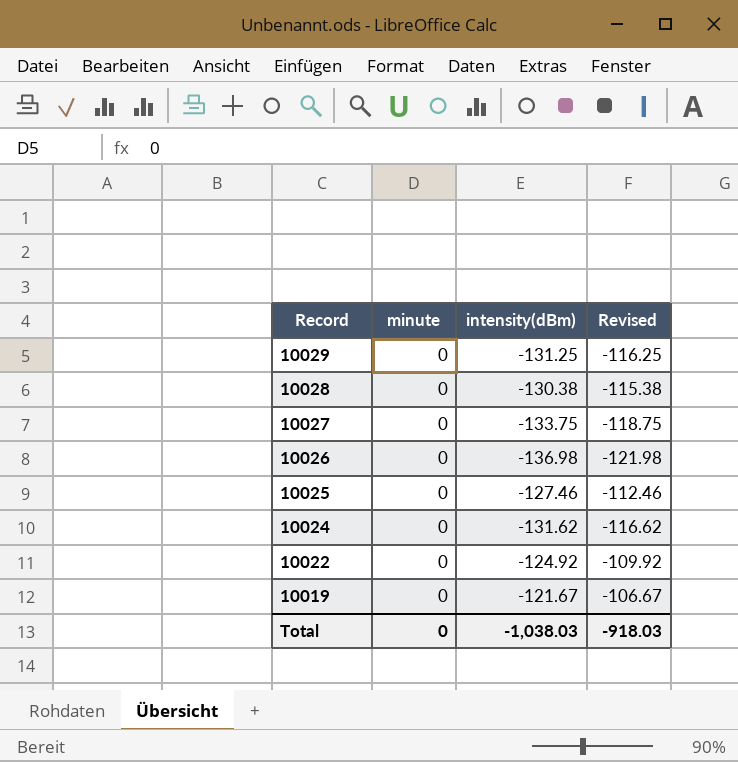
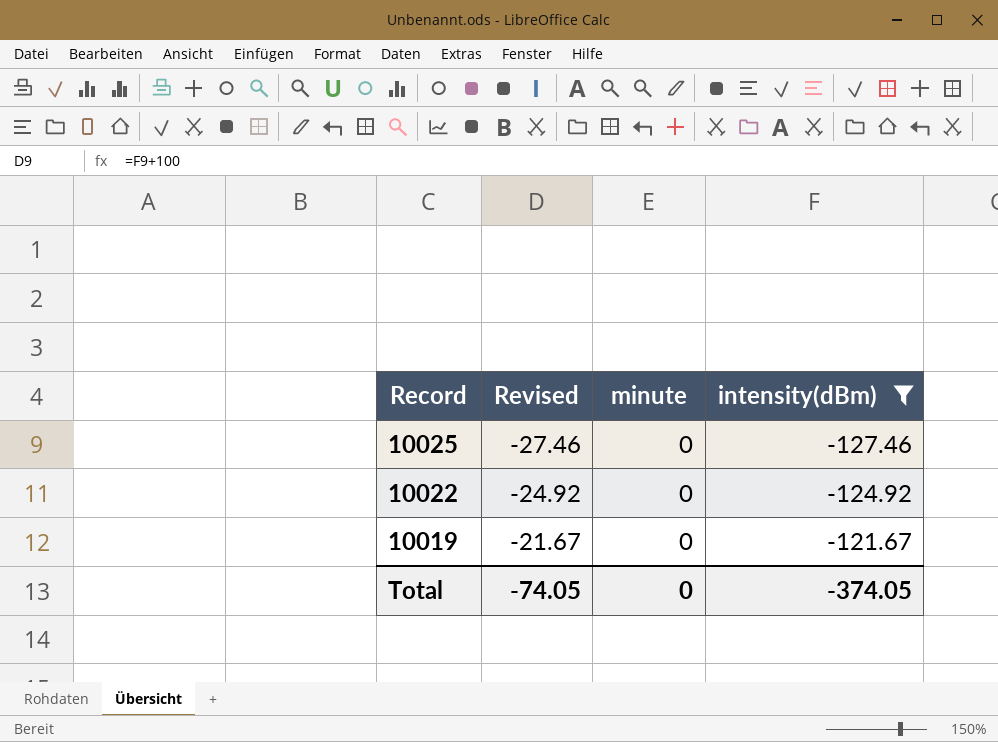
filter: none -> intensity(dBm) >= -127.46
column Revised | formula: [intensity(dBm)] + 15 -> [intensity(dBm)] + 100
column Revised | position: 4 -> 2
Total | Revised: -918.03 -> -74.05
Total | intensity(dBm): -1,038.03 -> -374.05

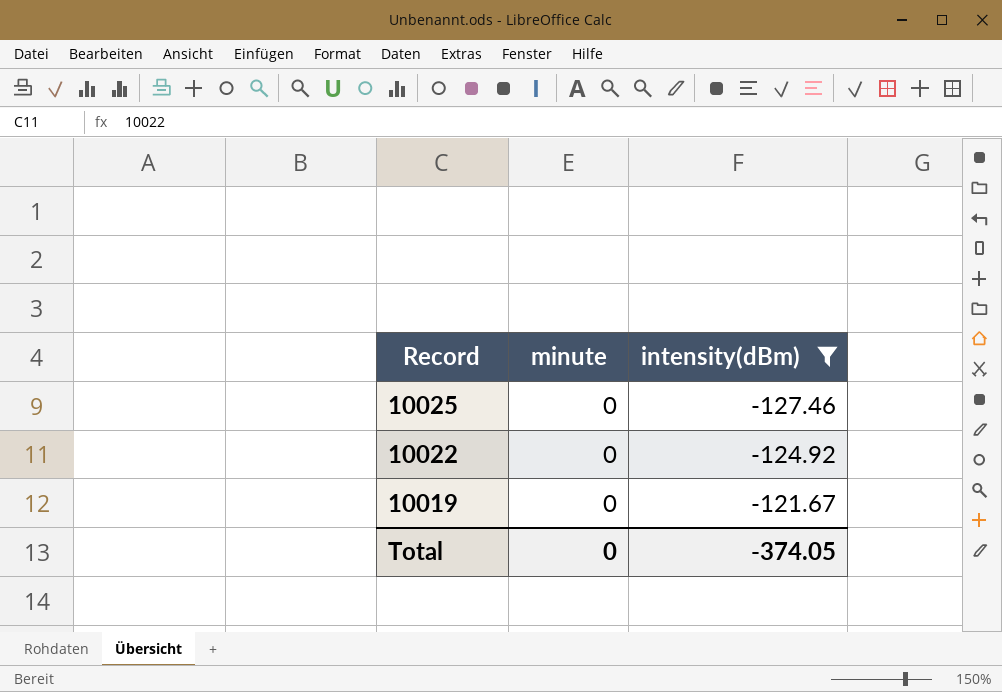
column Revised | formula: [intensity(dBm)] + 100 -> none

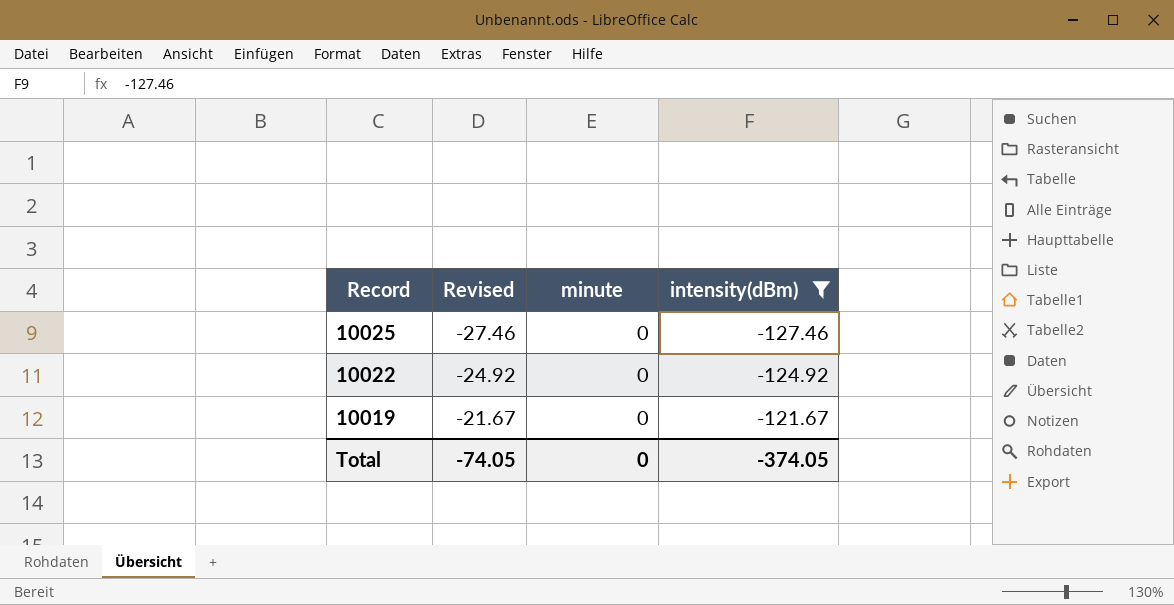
column Revised | formula: none -> [intensity(dBm)] + 100

